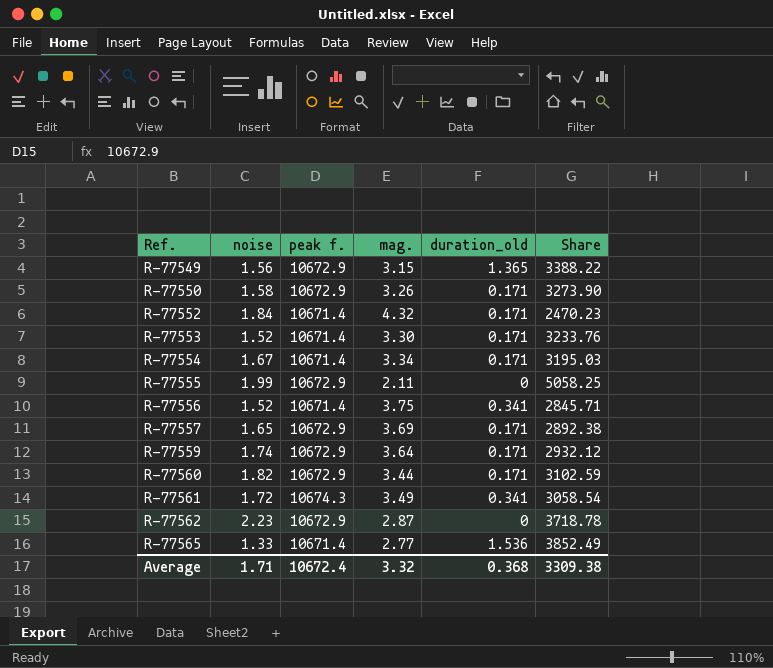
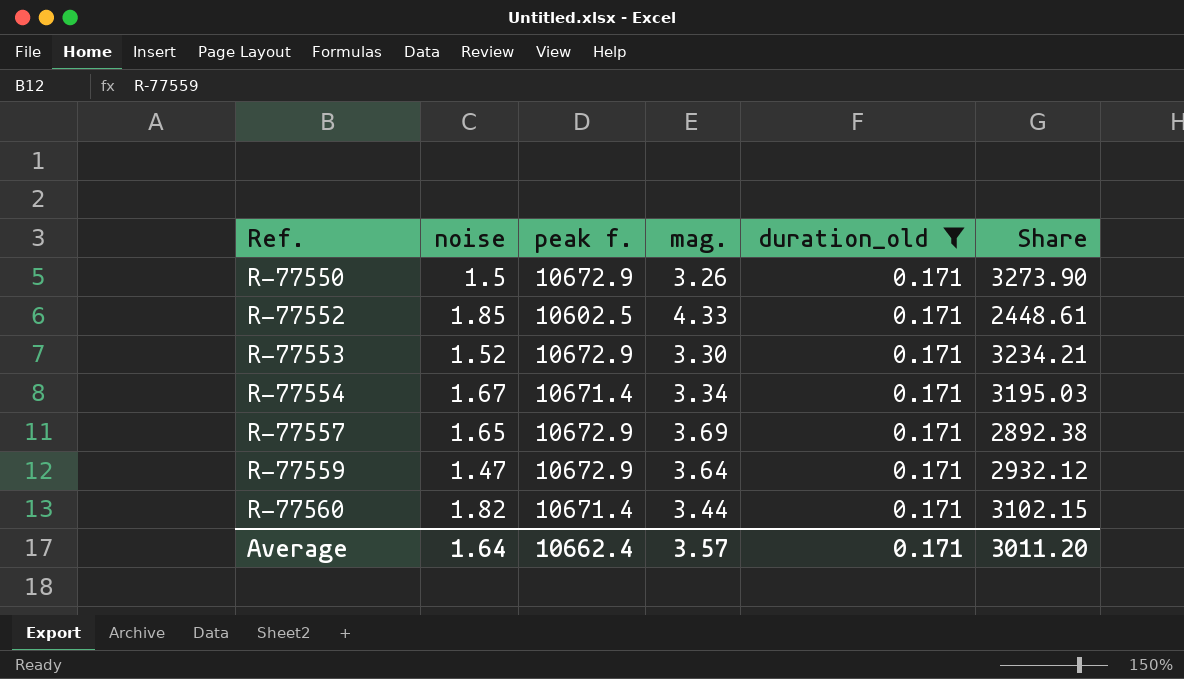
filter: none -> duration_old = 0.171
R-77550 | noise: 1.58 -> 1.5
R-77552 | noise: 1.84 -> 1.85
R-77552 | peak f.: 10671.4 -> 10602.5
R-77552 | mag.: 4.32 -> 4.33
R-77552 | Share: 2470.23 -> 2448.61
R-77553 | peak f.: 10671.4 -> 10672.9
R-77553 | Share: 3233.76 -> 3234.21
R-77559 | noise: 1.74 -> 1.47
R-77560 | peak f.: 10672.9 -> 10671.4
R-77560 | Share: 3102.59 -> 3102.15
Average | noise: 1.71 -> 1.64
Average | peak f.: 10672.4 -> 10662.4
Average | mag.: 3.32 -> 3.57
Average | duration_old: 0.368 -> 0.171
Average | Share: 3309.38 -> 3011.20

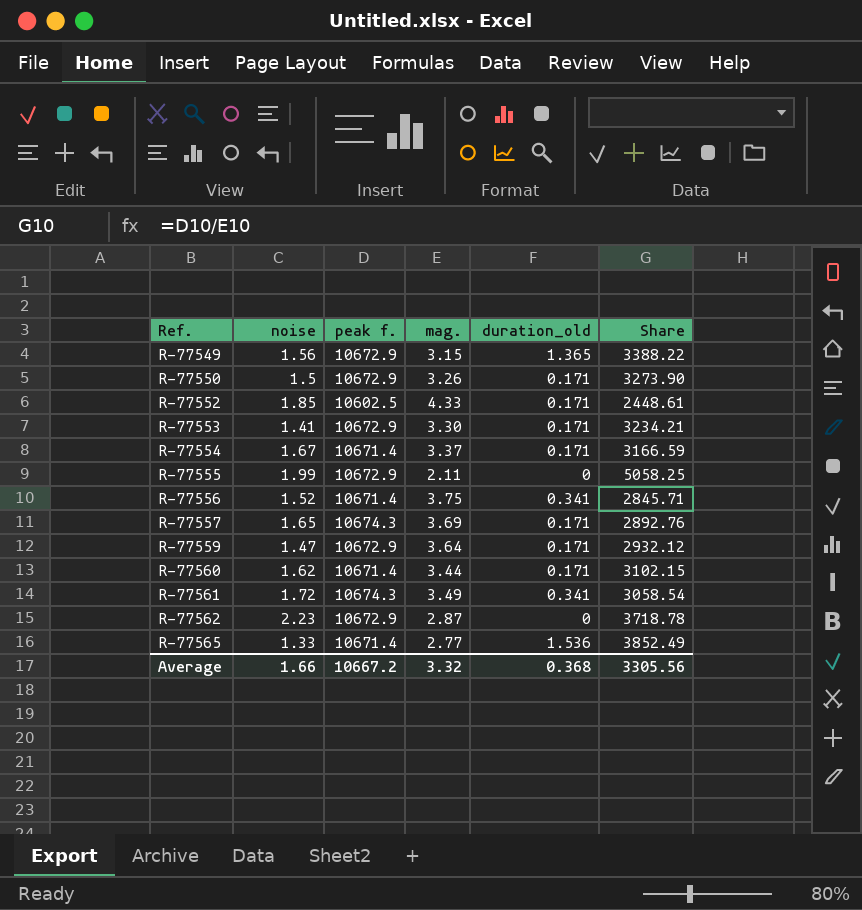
filter: duration_old = 0.171 -> none
R-77553 | noise: 1.52 -> 1.41
R-77554 | mag.: 3.34 -> 3.37
R-77554 | Share: 3195.03 -> 3166.59
R-77557 | peak f.: 10672.9 -> 10674.3
R-77557 | Share: 2892.38 -> 2892.76
R-77560 | noise: 1.82 -> 1.62
Average | noise: 1.64 -> 1.66
Average | peak f.: 10662.4 -> 10667.2
Average | mag.: 3.57 -> 3.32
Average | duration_old: 0.171 -> 0.368
Average | Share: 3011.20 -> 3305.56

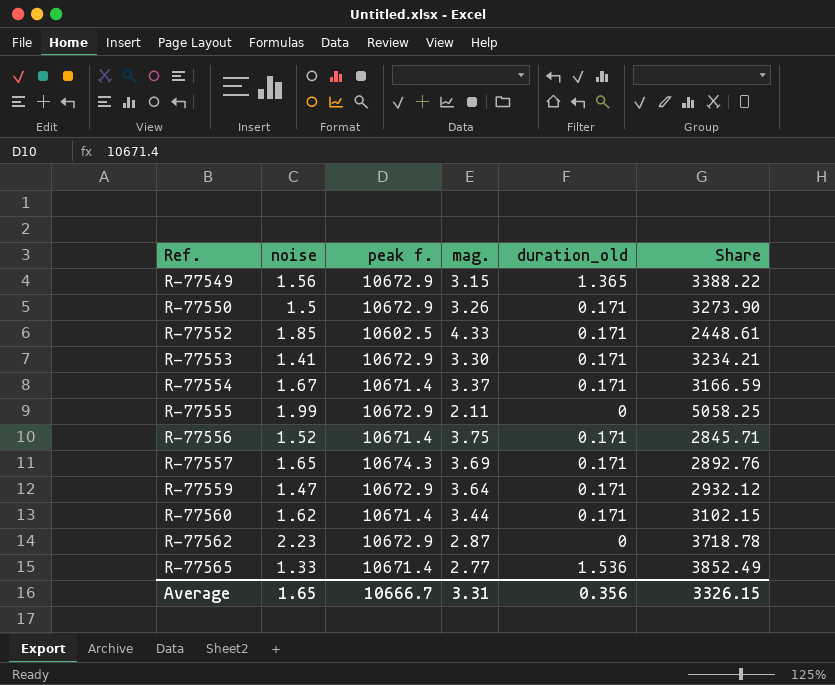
row R-77561: 1.72 | 10674.3 | 3.49 | 0.341 | 3058.54 -> none
R-77556 | duration_old: 0.341 -> 0.171
Average | noise: 1.66 -> 1.65
Average | peak f.: 10667.2 -> 10666.7
Average | mag.: 3.32 -> 3.31
Average | duration_old: 0.368 -> 0.356
Average | Share: 3305.56 -> 3326.15

